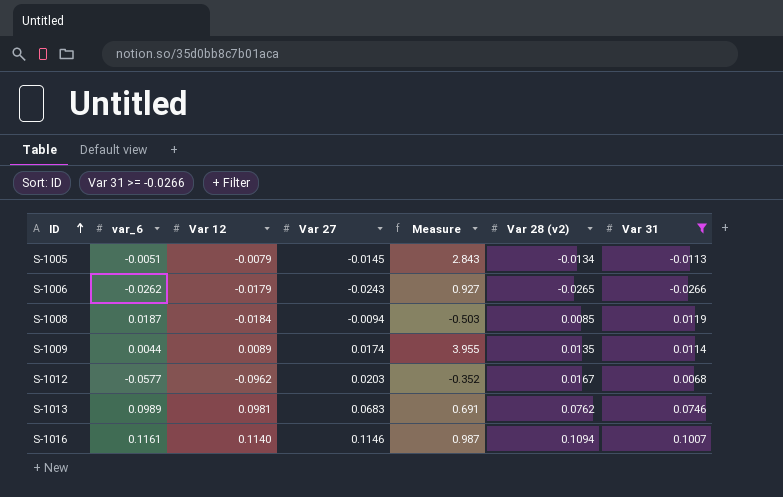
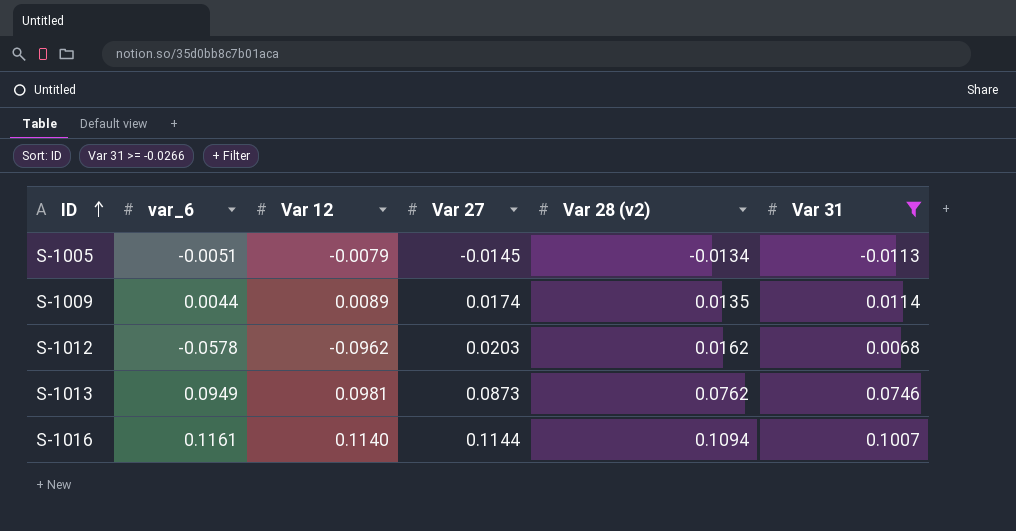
column Measure | formula: [Var 27] / [var_6] -> none
row S-1006: -0.0262 | -0.0179 | -0.0243 | 0.927 | -0.0265 | -0.0266 -> none
row S-1008: 0.0187 | -0.0184 | -0.0094 | -0.503 | 0.0085 | 0.0119 -> none
S-1012 | var_6: -0.0577 -> -0.0578
S-1012 | Var 28 (v2): 0.0167 -> 0.0162
S-1013 | var_6: 0.0989 -> 0.0949
S-1013 | Var 27: 0.0683 -> 0.0873
S-1016 | Var 27: 0.1146 -> 0.1144

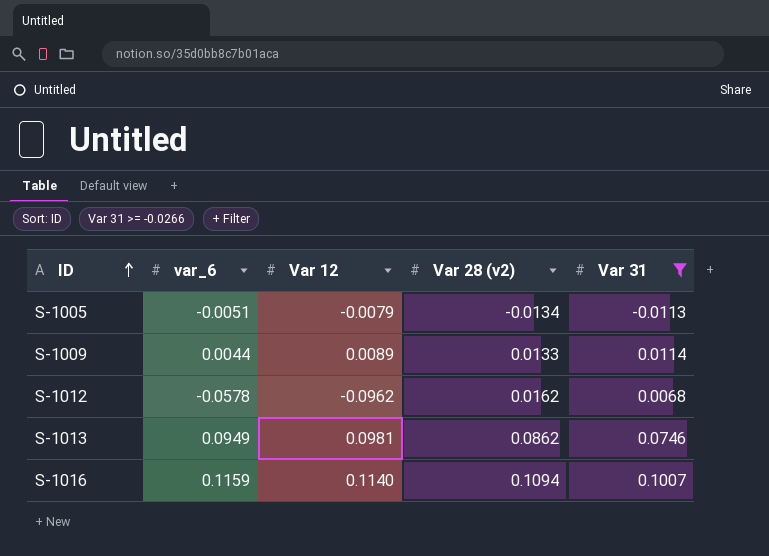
column Var 27 | position: 4 -> none
S-1009 | Var 28 (v2): 0.0135 -> 0.0133
S-1013 | Var 28 (v2): 0.0762 -> 0.0862
S-1016 | var_6: 0.1161 -> 0.1159

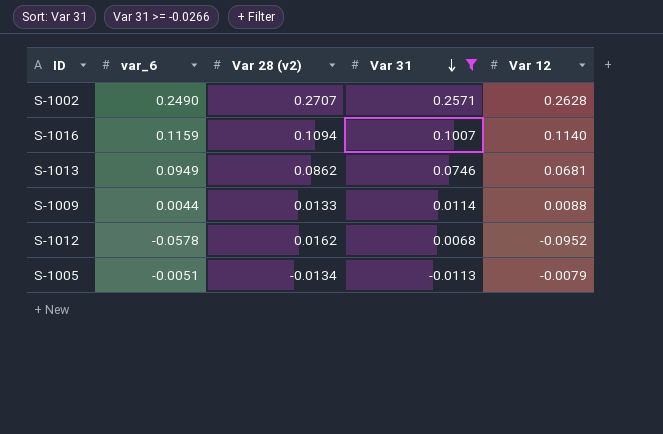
row order: ID ascending -> Var 31 descending
column Var 12 | position: 3 -> 5
row S-1002: none -> 0.2490 | 0.2707 | 0.2571 | 0.2628
S-1013 | Var 12: 0.0981 -> 0.0681
S-1009 | Var 12: 0.0089 -> 0.0088
S-1012 | Var 12: -0.0962 -> -0.0952

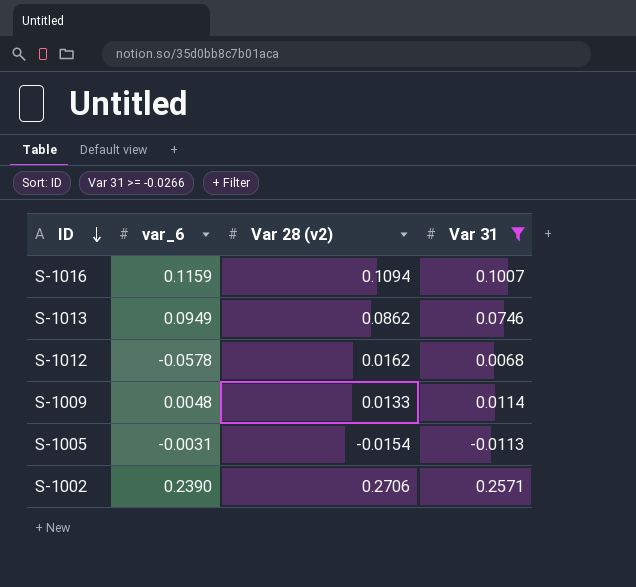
row order: Var 31 descending -> ID descending
column Var 12 | position: 5 -> none
S-1009 | var_6: 0.0044 -> 0.0048
S-1005 | var_6: -0.0051 -> -0.0031
S-1005 | Var 28 (v2): -0.0134 -> -0.0154
S-1002 | var_6: 0.2490 -> 0.2390
S-1002 | Var 28 (v2): 0.2707 -> 0.2706

